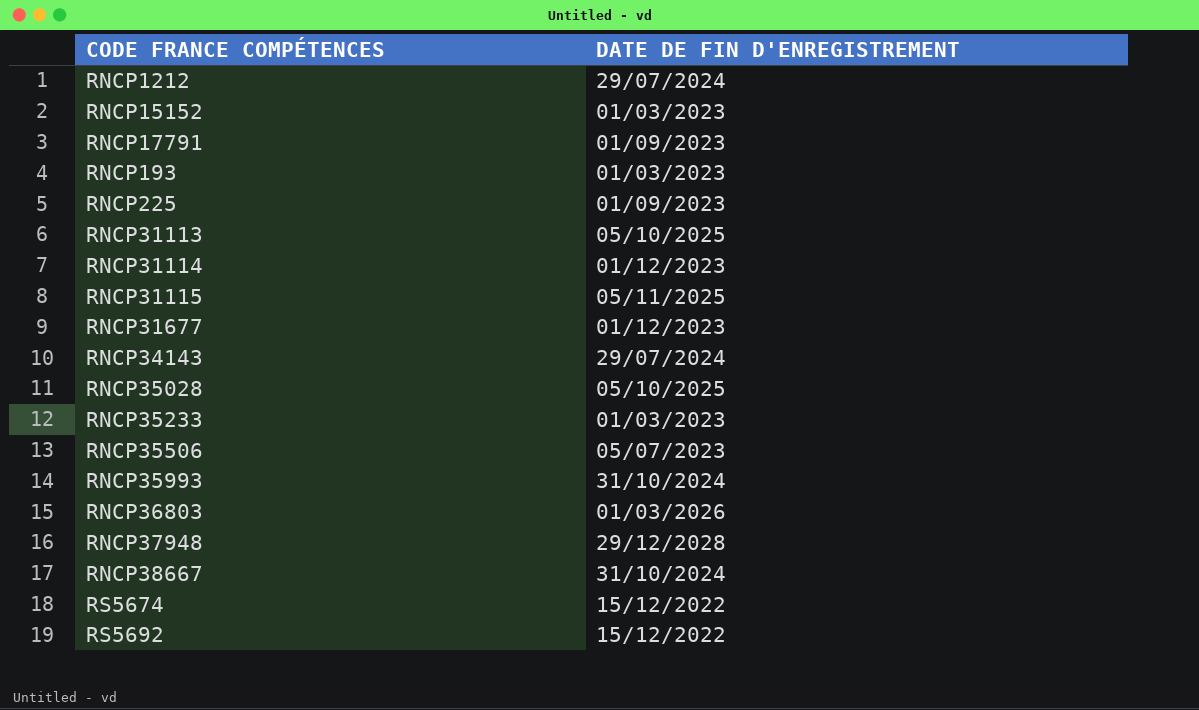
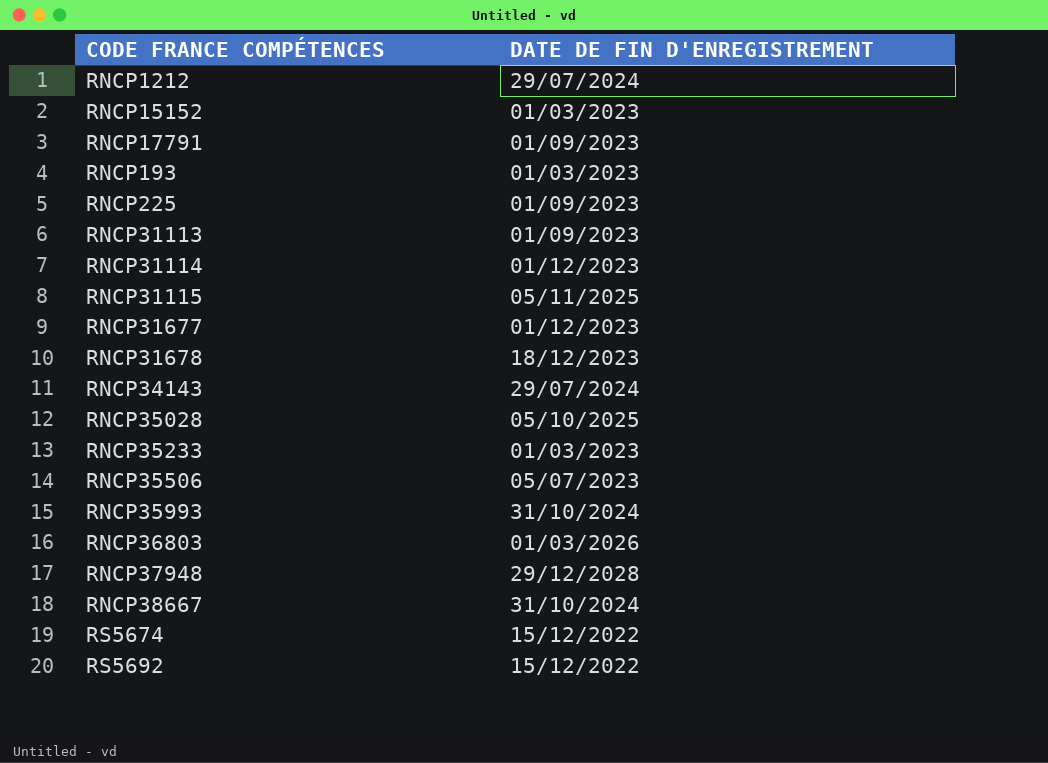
RNCP31113 | DATE DE FIN D'ENREGISTREMENT: 05/10/2025 -> 01/09/2023
row RNCP31678: none -> 18/12/2023

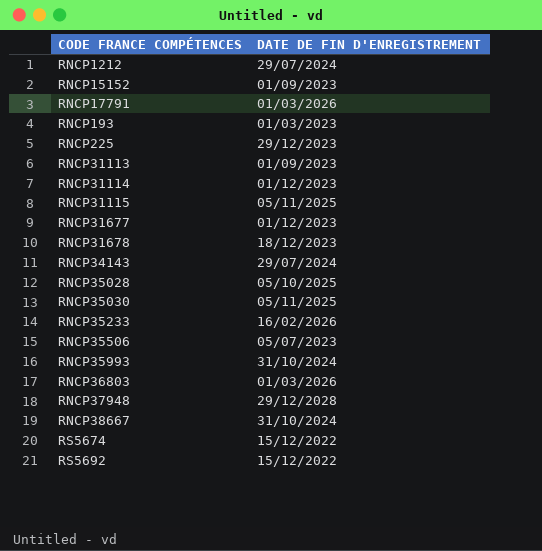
RNCP15152 | DATE DE FIN D'ENREGISTREMENT: 01/03/2023 -> 01/09/2023
RNCP17791 | DATE DE FIN D'ENREGISTREMENT: 01/09/2023 -> 01/03/2026
RNCP225 | DATE DE FIN D'ENREGISTREMENT: 01/09/2023 -> 29/12/2023
row RNCP35030: none -> 05/11/2025
RNCP35233 | DATE DE FIN D'ENREGISTREMENT: 01/03/2023 -> 16/02/2026

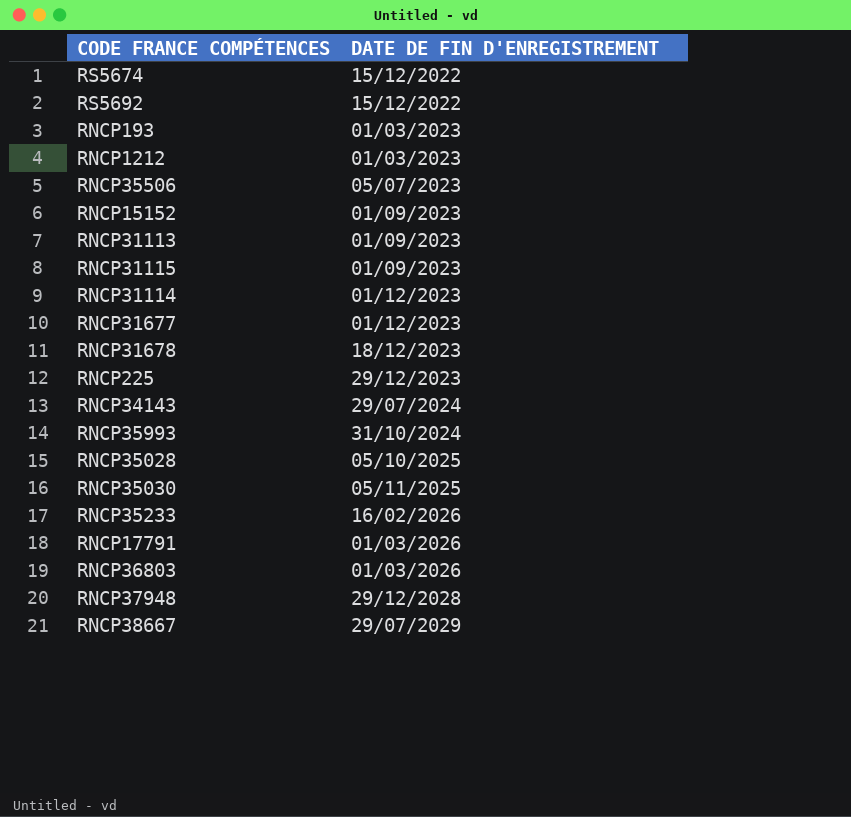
row order: none -> DATE DE FIN D'ENREGISTREMENT ascending
RNCP1212 | DATE DE FIN D'ENREGISTREMENT: 29/07/2024 -> 01/03/2023
RNCP31115 | DATE DE FIN D'ENREGISTREMENT: 05/11/2025 -> 01/09/2023
RNCP38667 | DATE DE FIN D'ENREGISTREMENT: 31/10/2024 -> 29/07/2029

